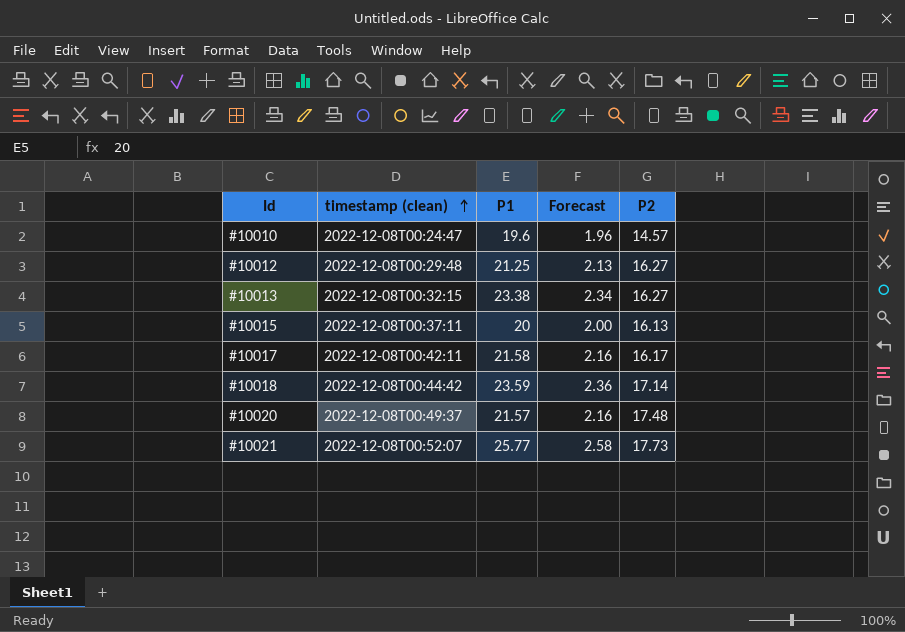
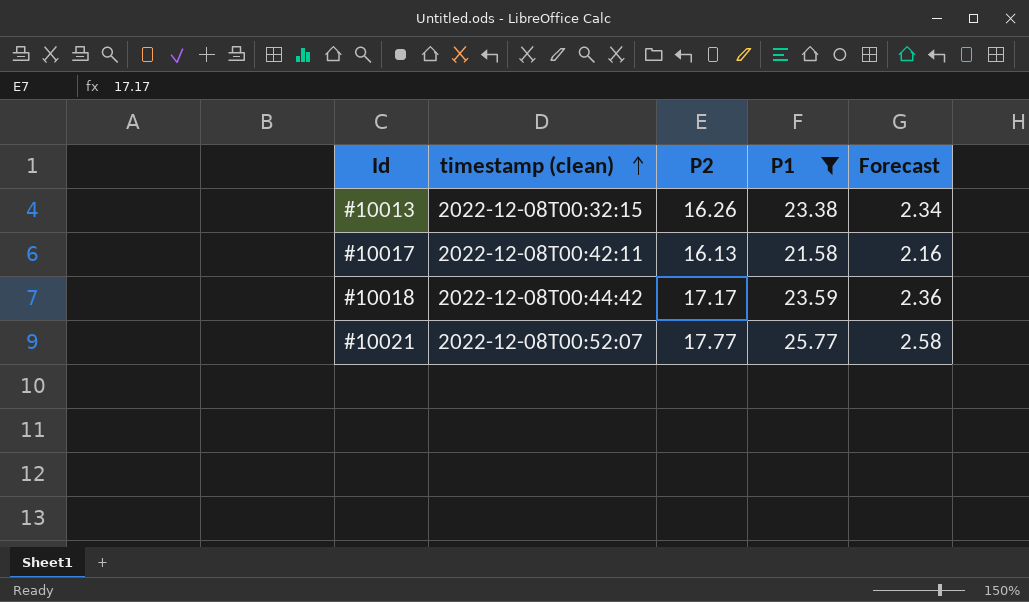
filter: none -> P1 >= 21.58
column P2 | position: 5 -> 3
#10013 | P2: 16.27 -> 16.26
#10017 | P2: 16.17 -> 16.13
#10018 | P2: 17.14 -> 17.17
#10021 | P2: 17.73 -> 17.77

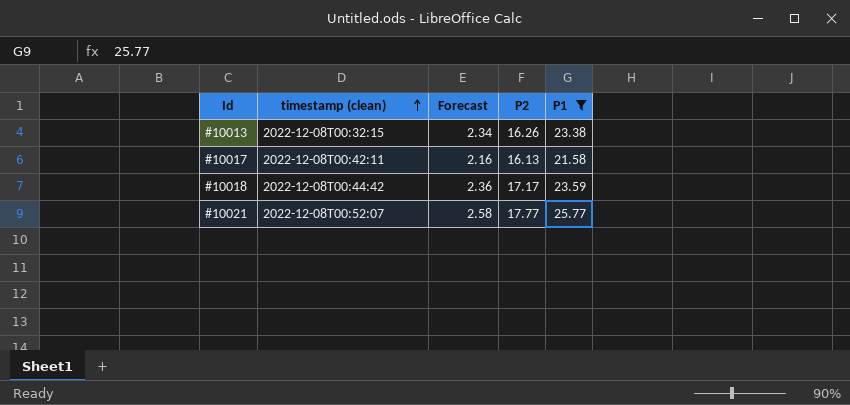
column Forecast | position: 5 -> 3

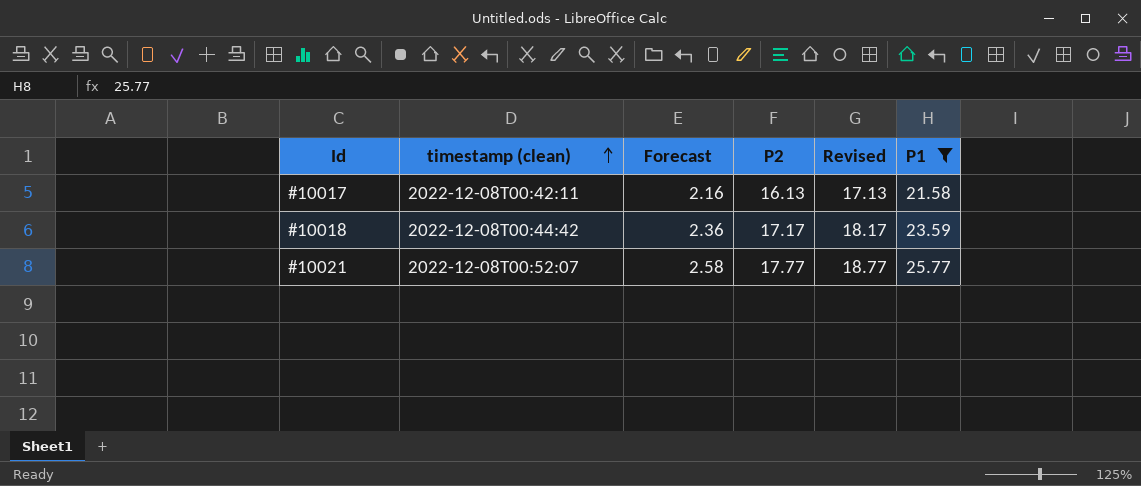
column Revised | formula: none -> [P2] + 1
row #10013: 2022-12-08T00:32:15 | 2.34 | 16.26 | 23.38 -> none

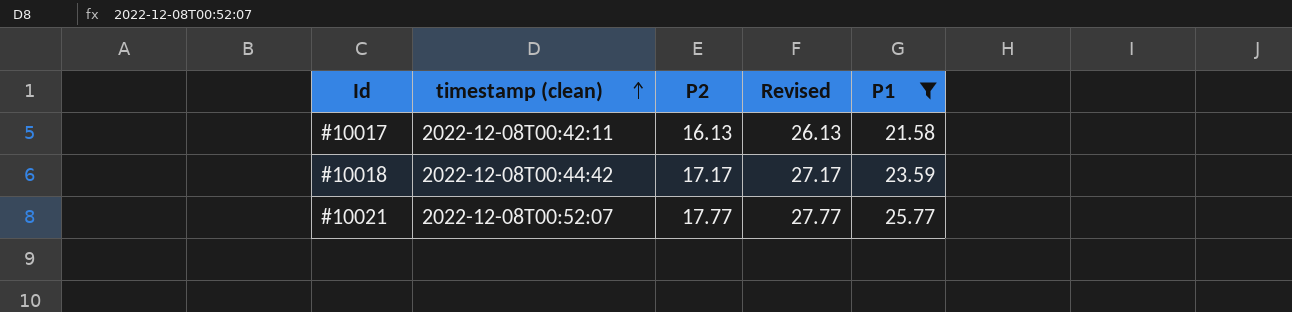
column Forecast | formula: [P1] * 0.1 -> none
column Revised | formula: [P2] + 1 -> [P2] + 10

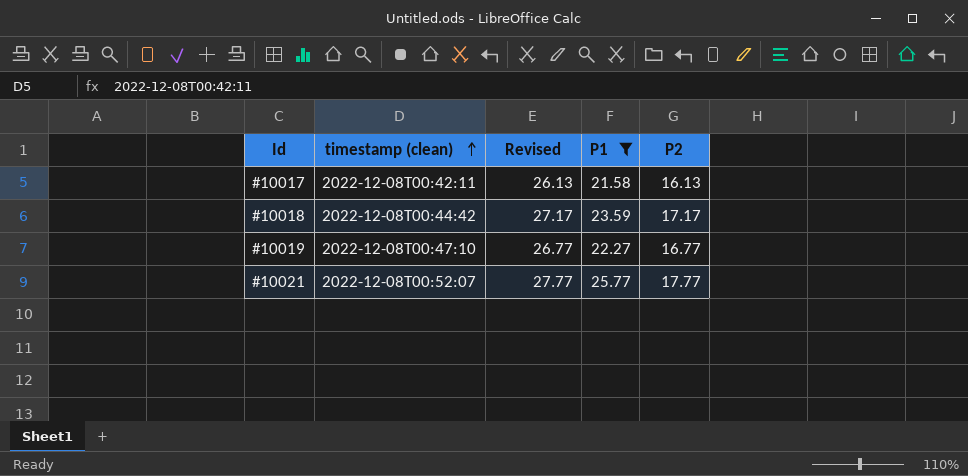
column P2 | position: 3 -> 5
row #10019: none -> 2022-12-08T00:47:10 | 26.77 | 22.27 | 16.77

